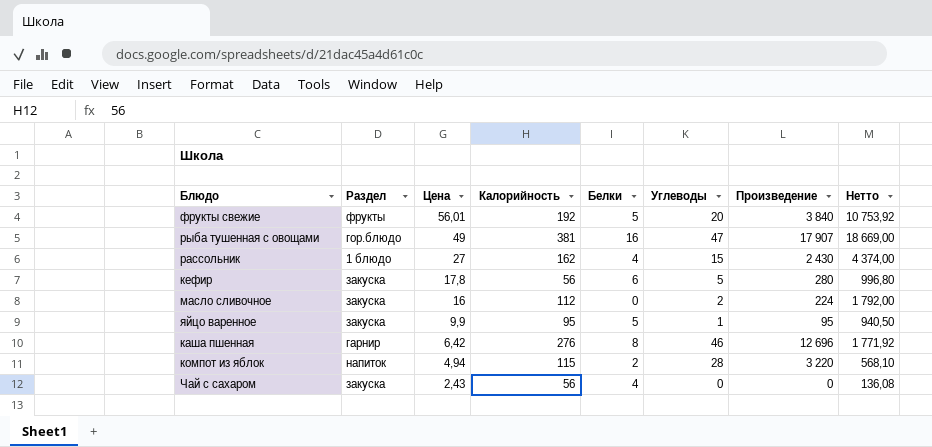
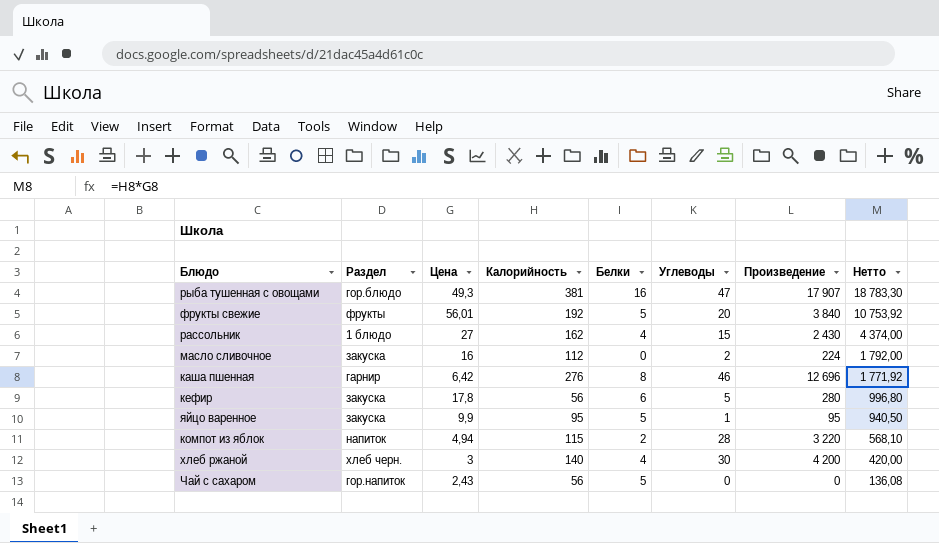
row order: Цена descending -> Нетто descending
рыба тушенная с овощами | Цена: 49 -> 49,3
рыба тушенная с овощами | Нетто: 18 669,00 -> 18 783,30
row хлеб ржаной: none -> хлеб черн. | 3 | 140 | 4 | 30 | 4 200 | 420,00
Чай с сахаром | Раздел: закуска -> гор.напиток
Чай с сахаром | Белки: 4 -> 5

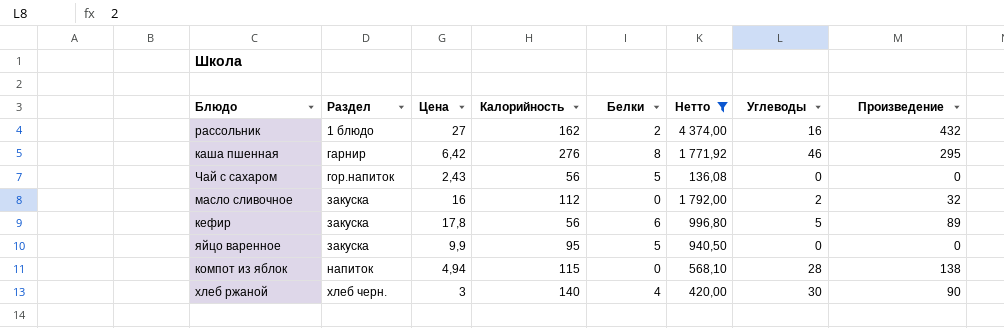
filter: none -> Нетто <= 4 374,00
row order: Нетто descending -> Раздел ascending
column Нетто | position: 8 -> 6
column Произведение | formula: [Калорийность] * [Углеводы] -> [Цена] * [Углеводы]
рассольник | Белки: 4 -> 2
рассольник | Углеводы: 15 -> 16
яйцо варенное | Углеводы: 1 -> 0
компот из яблок | Белки: 2 -> 0

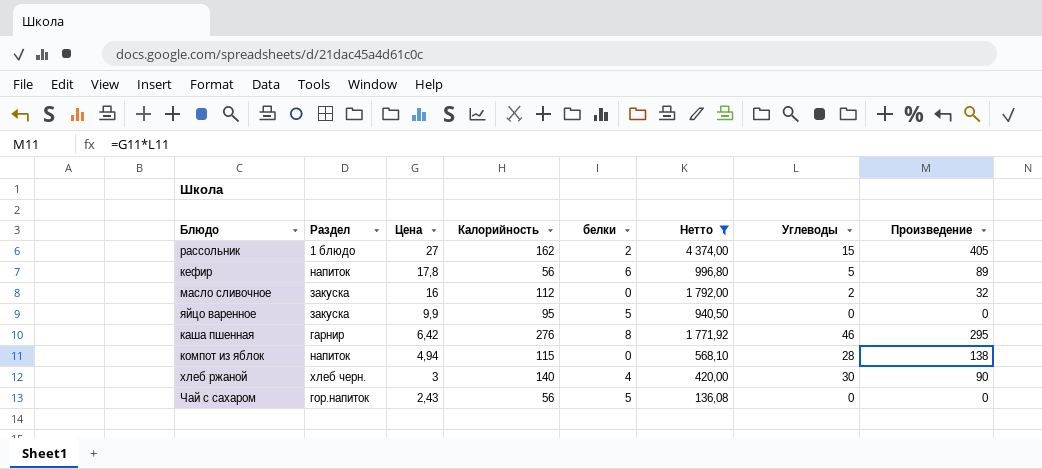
row order: Раздел ascending -> Цена descending
column name: Белки -> белки
рассольник | Углеводы: 16 -> 15
рассольник | Произведение: 432 -> 405
кефир | Раздел: закуска -> напиток

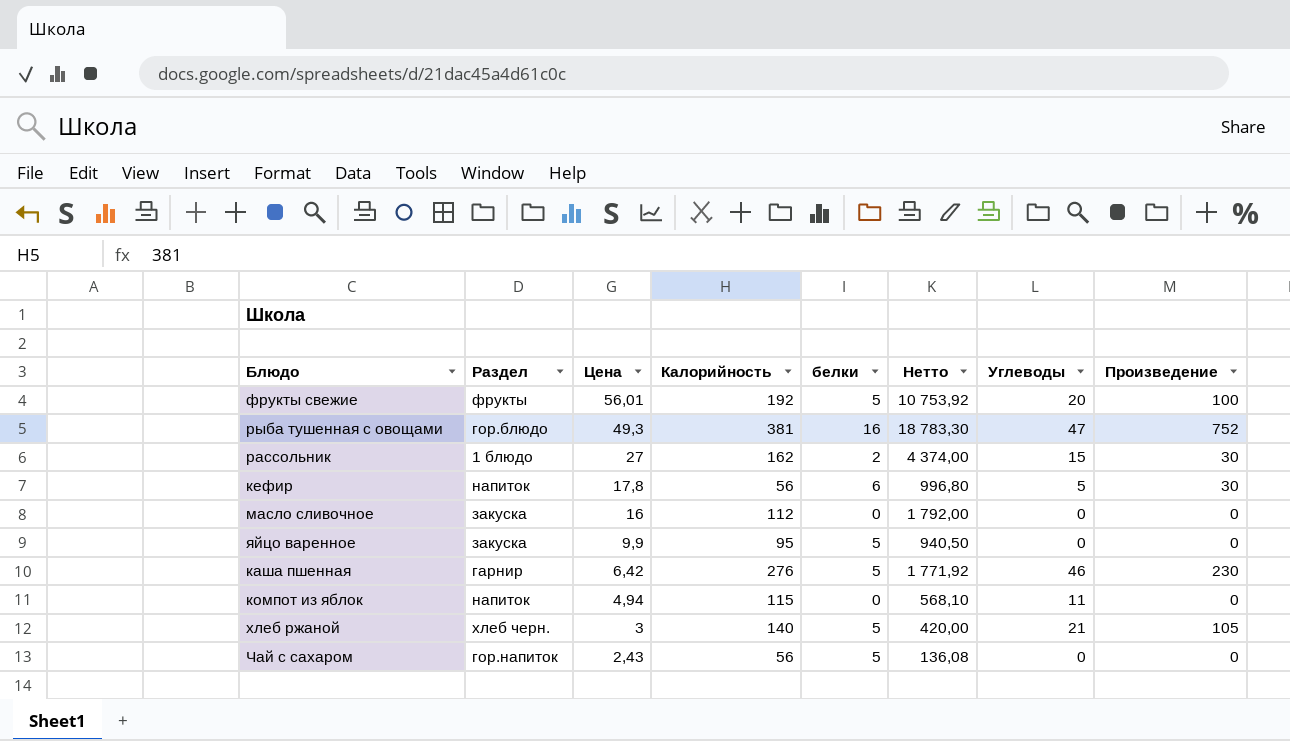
filter: Нетто <= 4 374,00 -> none
column Произведение | formula: [Цена] * [Углеводы] -> [белки] * [Углеводы]
масло сливочное | Углеводы: 2 -> 0
каша пшенная | белки: 8 -> 5
компот из яблок | Углеводы: 28 -> 11
хлеб ржаной | белки: 4 -> 5
хлеб ржаной | Углеводы: 30 -> 21

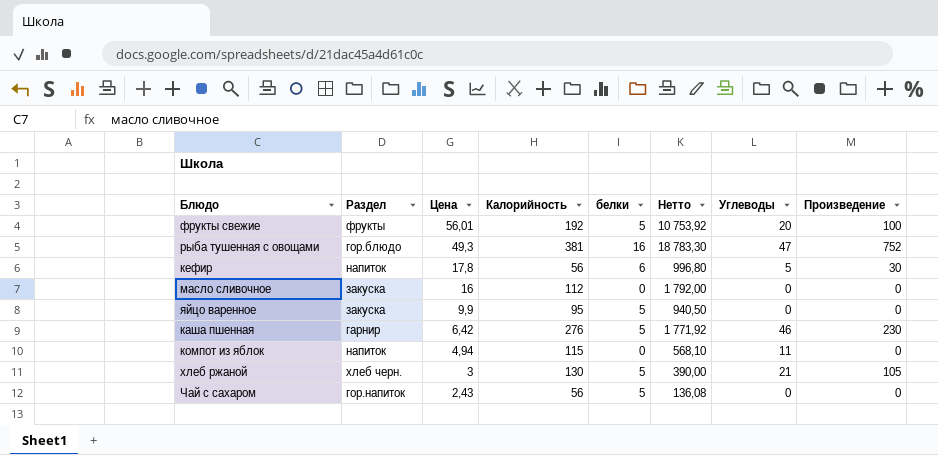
row рассольник: 1 блюдо | 27 | 162 | 2 | 4 374,00 | 15 | 30 -> none
хлеб ржаной | Калорийность: 140 -> 130
хлеб ржаной | Нетто: 420,00 -> 390,00

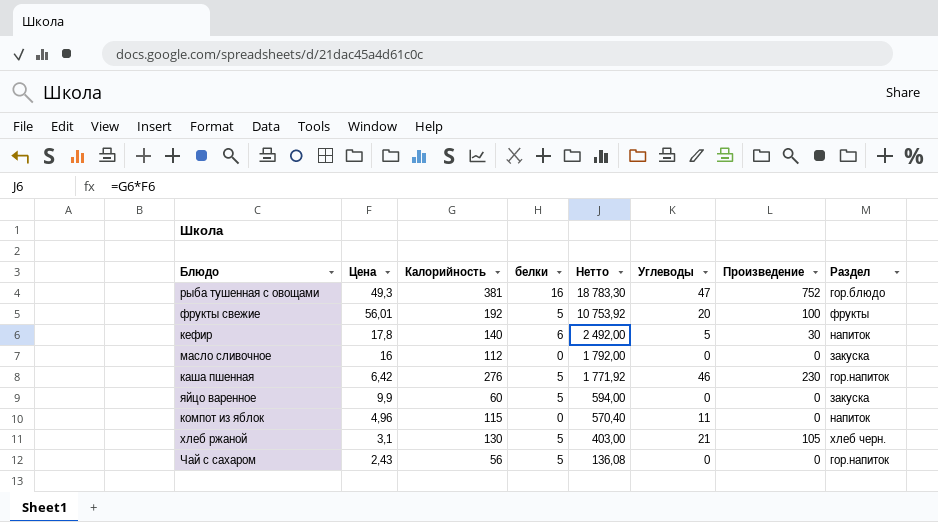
row order: Цена descending -> Нетто descending
column Раздел | position: 2 -> 8
кефир | Калорийность: 56 -> 140
кефир | Нетто: 996,80 -> 2 492,00
каша пшенная | Раздел: гарнир -> гор.напиток
яйцо варенное | Калорийность: 95 -> 60
яйцо варенное | Нетто: 940,50 -> 594,00
компот из яблок | Цена: 4,94 -> 4,96
компот из яблок | Нетто: 568,10 -> 570,40
хлеб ржаной | Цена: 3 -> 3,1
хлеб ржаной | Нетто: 390,00 -> 403,00

